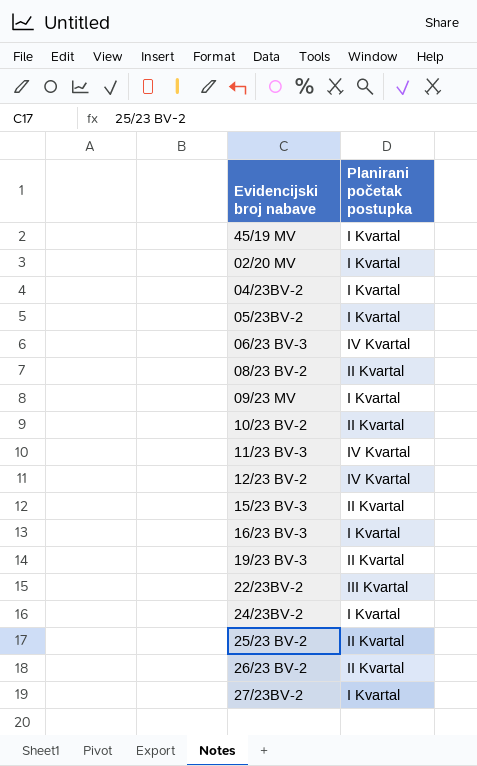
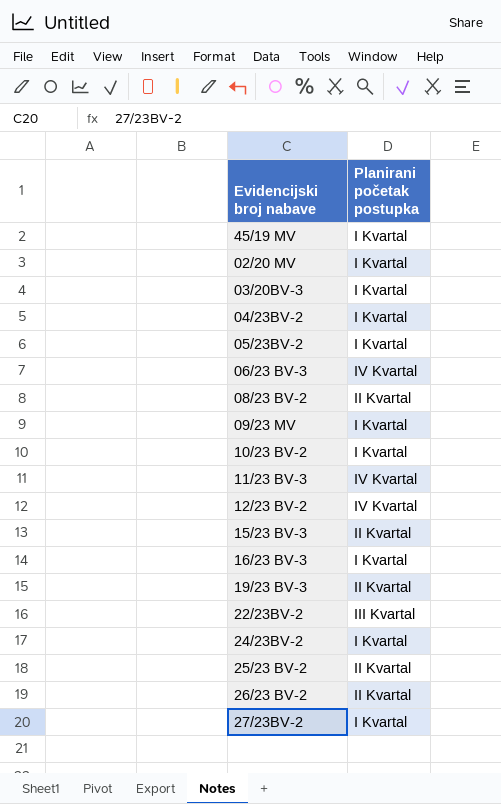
row 03/20BV-3: none -> I Kvartal
10/23 BV-2 | Planirani početak postupka: II Kvartal -> I Kvartal

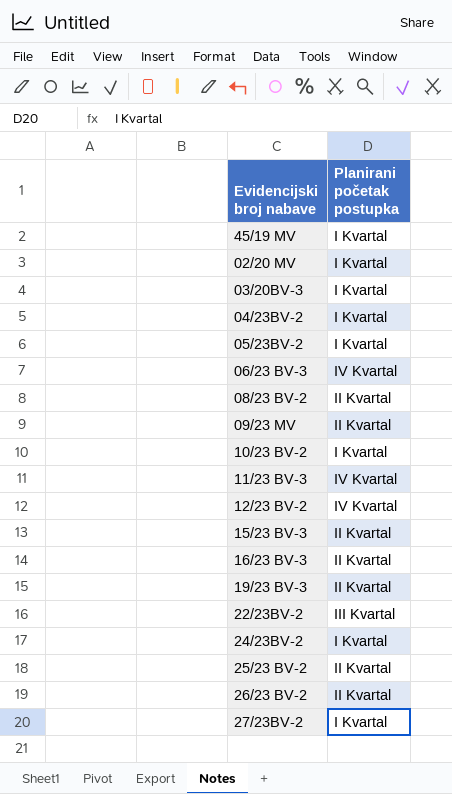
09/23 MV | Planirani početak postupka: I Kvartal -> II Kvartal
16/23 BV-3 | Planirani početak postupka: I Kvartal -> II Kvartal

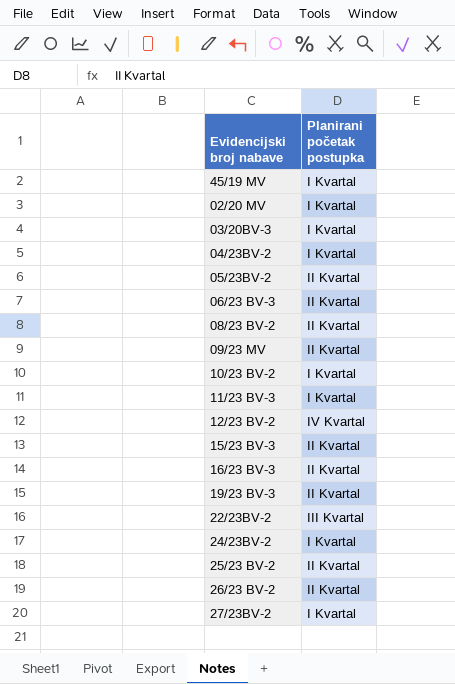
05/23BV-2 | Planirani početak postupka: I Kvartal -> II Kvartal
06/23 BV-3 | Planirani početak postupka: IV Kvartal -> II Kvartal
11/23 BV-3 | Planirani početak postupka: IV Kvartal -> I Kvartal

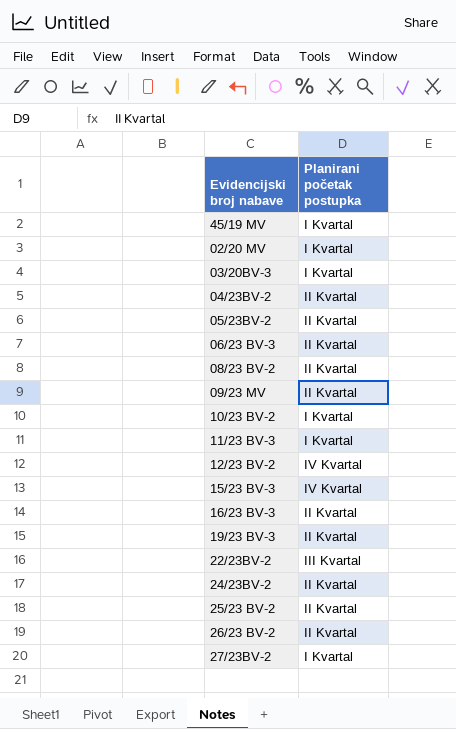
04/23BV-2 | Planirani početak postupka: I Kvartal -> II Kvartal
15/23 BV-3 | Planirani početak postupka: II Kvartal -> IV Kvartal
24/23BV-2 | Planirani početak postupka: I Kvartal -> II Kvartal

